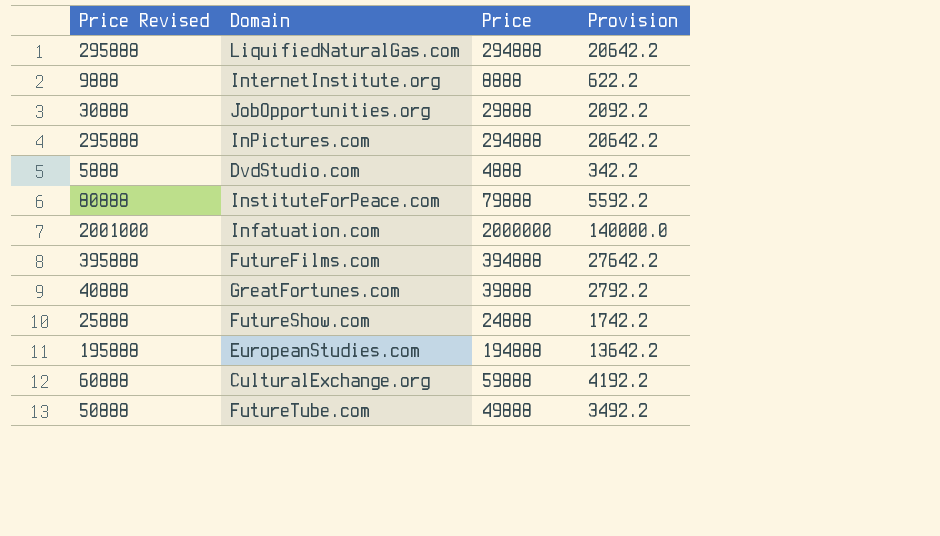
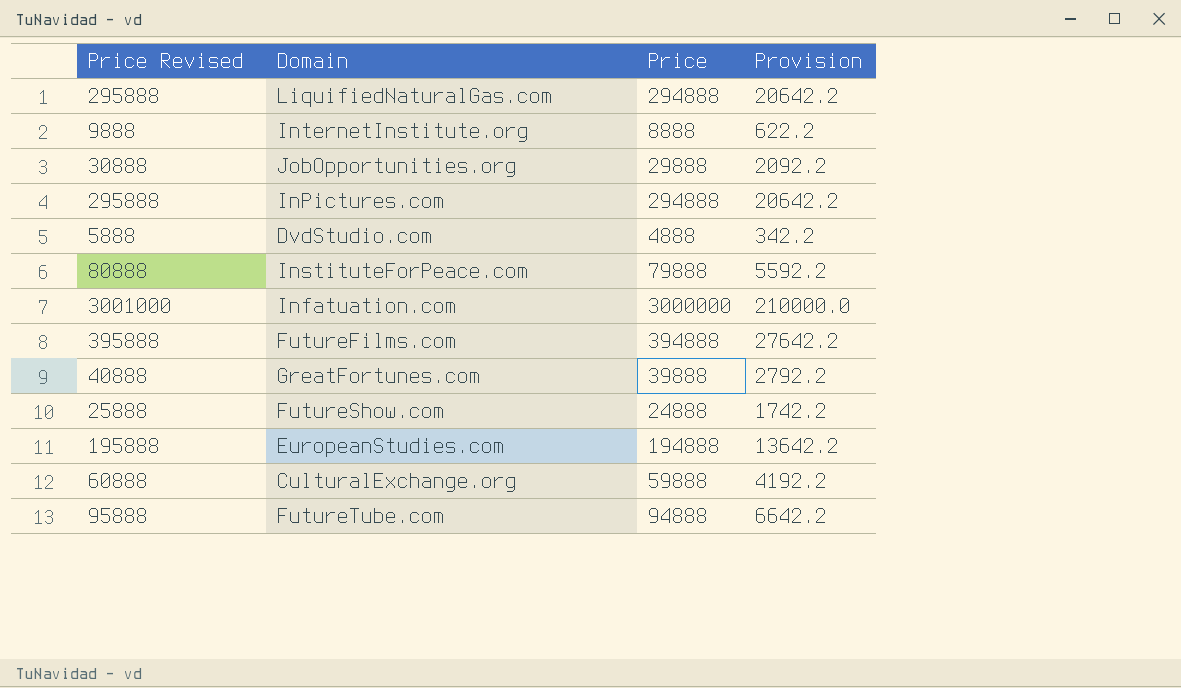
Infatuation.com | Price Revised: 2001000 -> 3001000
Infatuation.com | Price: 2000000 -> 3000000
Infatuation.com | Provision: 140000.0 -> 210000.0
FutureTube.com | Price Revised: 50888 -> 95888
FutureTube.com | Price: 49888 -> 94888
FutureTube.com | Provision: 3492.2 -> 6642.2

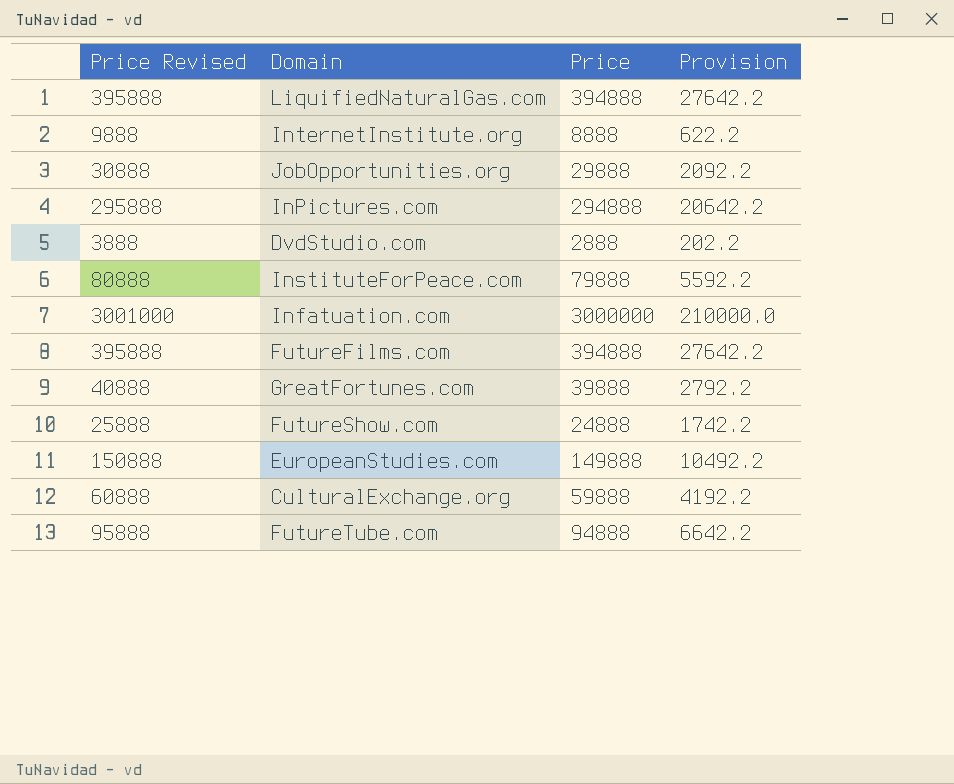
LiquifiedNaturalGas.com | Price Revised: 295888 -> 395888
LiquifiedNaturalGas.com | Price: 294888 -> 394888
LiquifiedNaturalGas.com | Provision: 20642.2 -> 27642.2
DvdStudio.com | Price Revised: 5888 -> 3888
DvdStudio.com | Price: 4888 -> 2888
DvdStudio.com | Provision: 342.2 -> 202.2
EuropeanStudies.com | Price Revised: 195888 -> 150888
EuropeanStudies.com | Price: 194888 -> 149888
EuropeanStudies.com | Provision: 13642.2 -> 10492.2

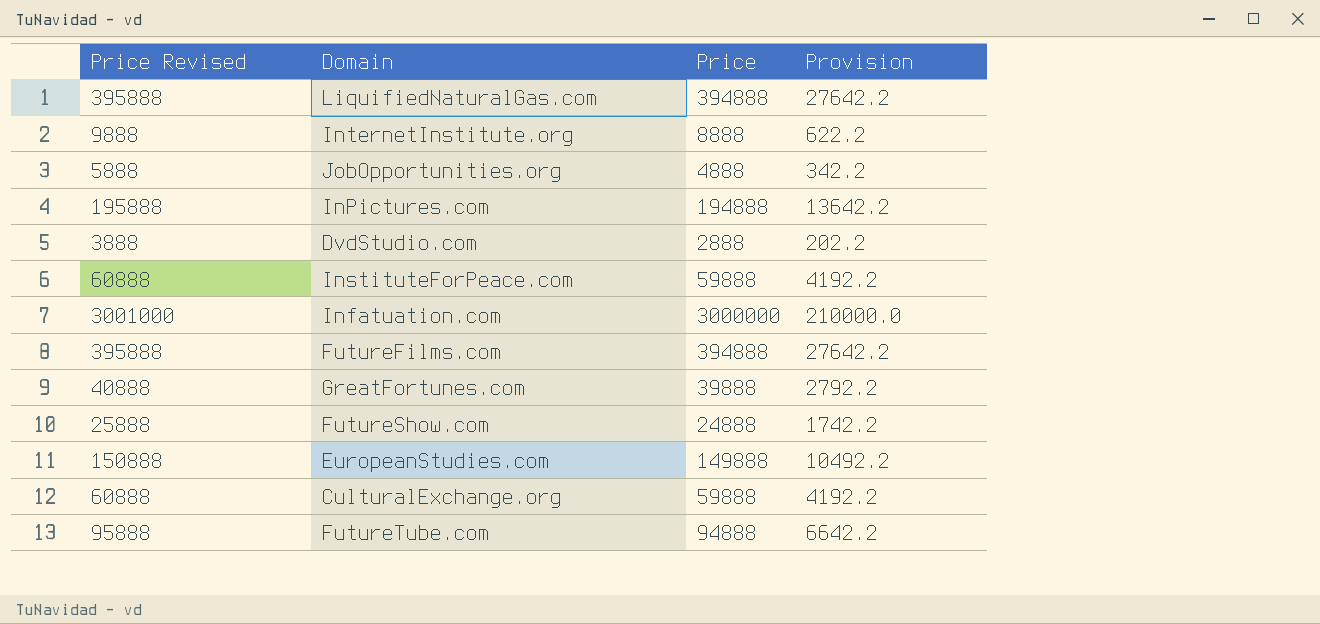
JobOpportunities.org | Price Revised: 30888 -> 5888
JobOpportunities.org | Price: 29888 -> 4888
JobOpportunities.org | Provision: 2092.2 -> 342.2
InPictures.com | Price Revised: 295888 -> 195888
InPictures.com | Price: 294888 -> 194888
InPictures.com | Provision: 20642.2 -> 13642.2
InstituteForPeace.com | Price Revised: 80888 -> 60888
InstituteForPeace.com | Price: 79888 -> 59888
InstituteForPeace.com | Provision: 5592.2 -> 4192.2

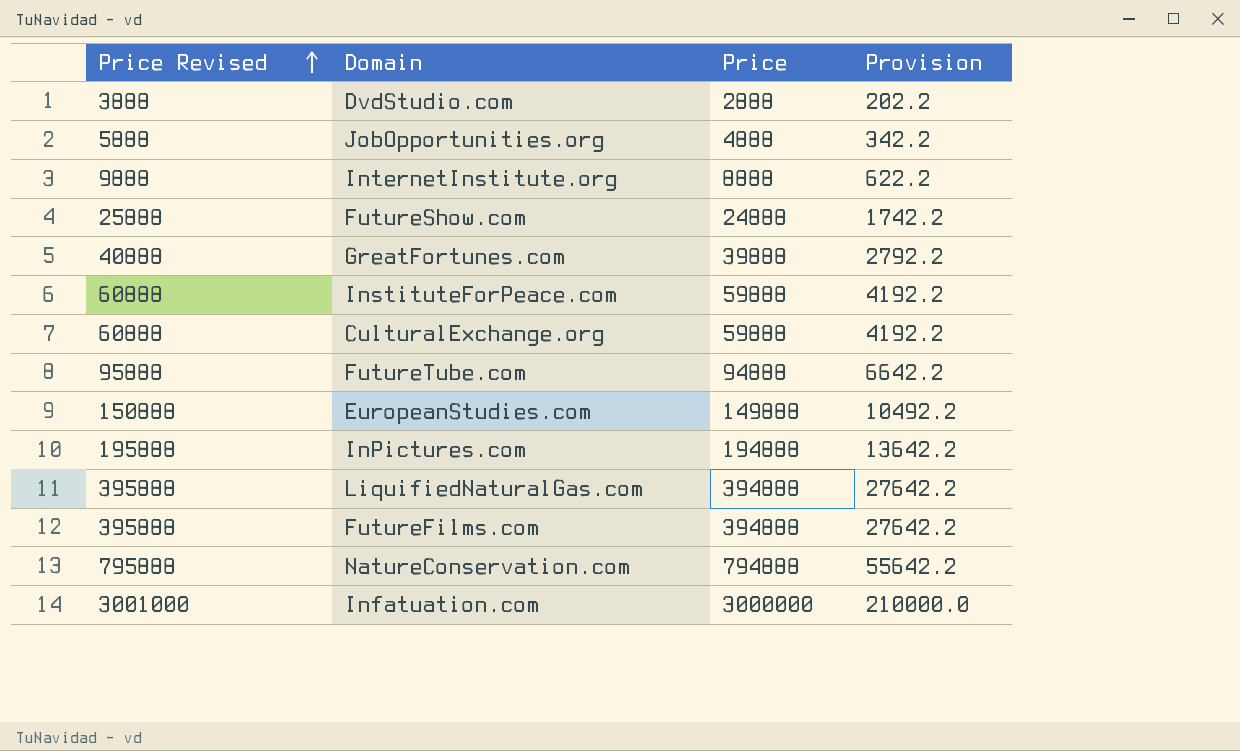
row order: none -> Price Revised ascending
row NatureConservation.com: none -> 795888 | 794888 | 55642.2

